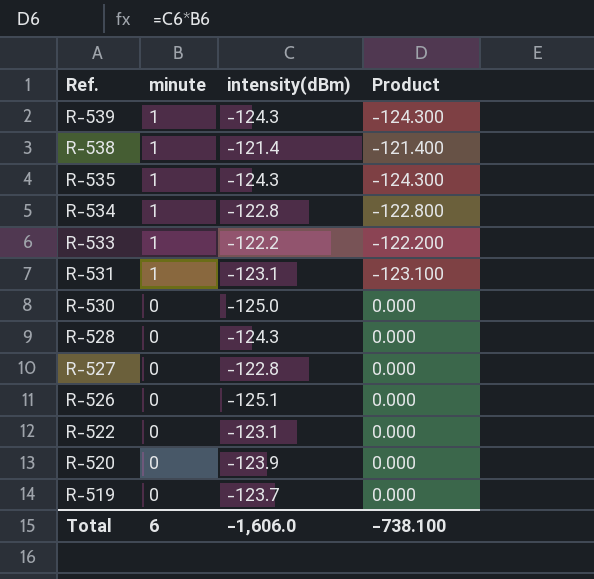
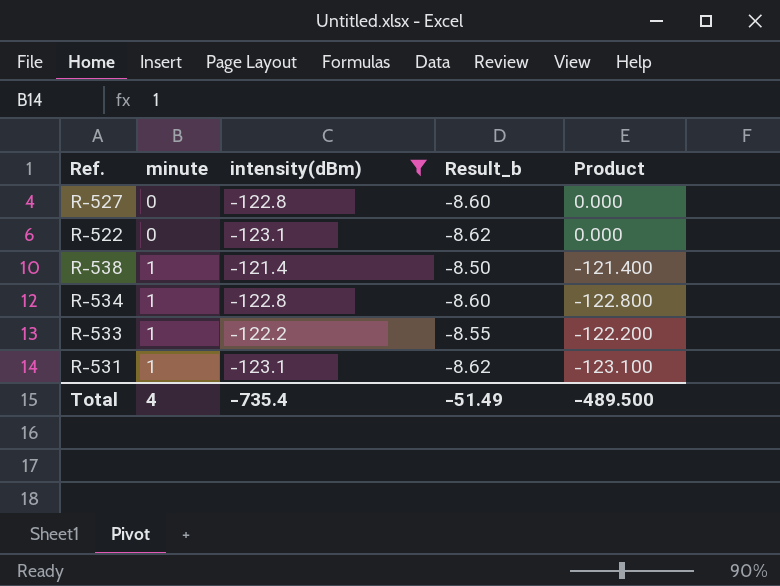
filter: none -> intensity(dBm) >= -123.1
row order: Ref. descending -> minute ascending
column Result_b | formula: none -> [intensity(dBm)] * 0.07
Total | minute: 6 -> 4
Total | intensity(dBm): -1,606.0 -> -735.4
Total | Product: -738.100 -> -489.500

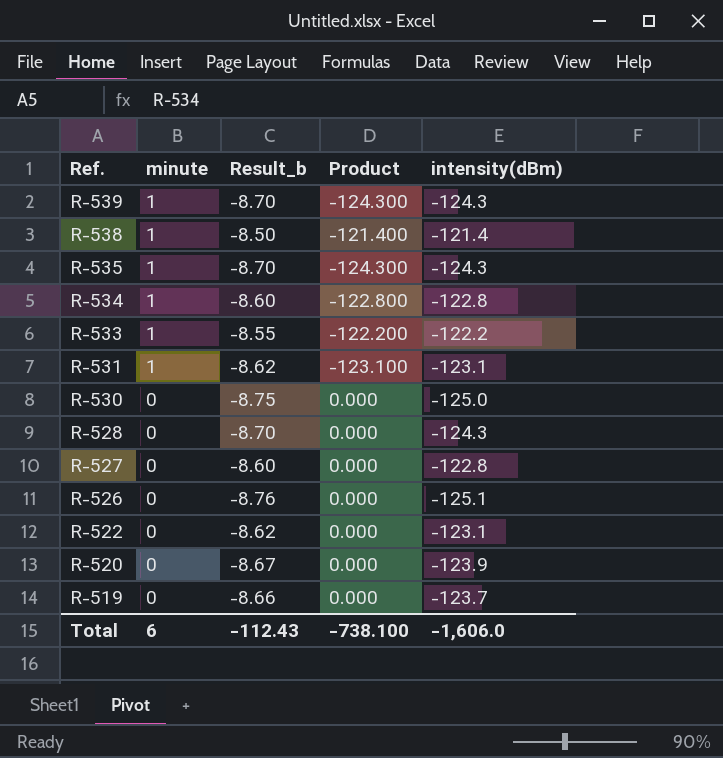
filter: intensity(dBm) >= -123.1 -> none
row order: minute ascending -> Ref. descending
column intensity(dBm) | position: 3 -> 5
Total | minute: 4 -> 6
Total | Result_b: -51.49 -> -112.43
Total | Product: -489.500 -> -738.100
Total | intensity(dBm): -735.4 -> -1,606.0

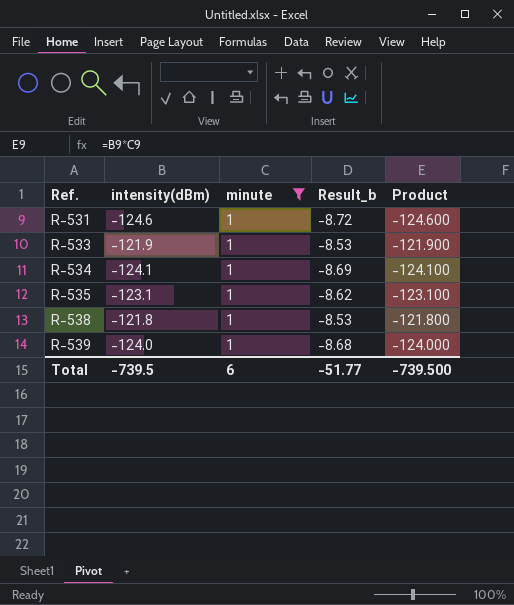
filter: none -> minute = 1
row order: Ref. descending -> Ref. ascending
column intensity(dBm) | position: 5 -> 2
R-531 | intensity(dBm): -123.1 -> -124.6
R-531 | Result_b: -8.62 -> -8.72
R-531 | Product: -123.100 -> -124.600
R-533 | intensity(dBm): -122.2 -> -121.9
R-533 | Result_b: -8.55 -> -8.53
R-533 | Product: -122.200 -> -121.900
R-534 | intensity(dBm): -122.8 -> -124.1
R-534 | Result_b: -8.60 -> -8.69
R-534 | Product: -122.800 -> -124.100
R-535 | intensity(dBm): -124.3 -> -123.1
R-535 | Result_b: -8.70 -> -8.62
R-535 | Product: -124.300 -> -123.100
R-538 | intensity(dBm): -121.4 -> -121.8
R-538 | Result_b: -8.50 -> -8.53
R-538 | Product: -121.400 -> -121.800
R-539 | intensity(dBm): -124.3 -> -124.0
R-539 | Result_b: -8.70 -> -8.68
R-539 | Product: -124.300 -> -124.000
Total | intensity(dBm): -1,606.0 -> -739.5
Total | Result_b: -112.43 -> -51.77
Total | Product: -738.100 -> -739.500

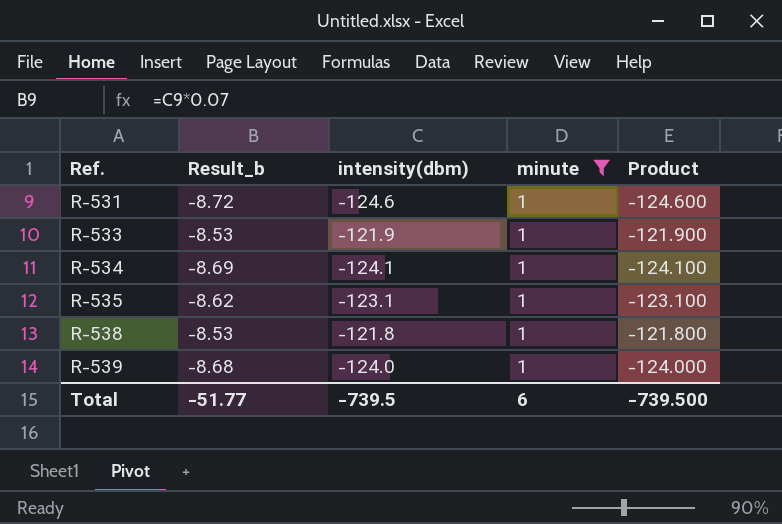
column Result_b | position: 4 -> 2
column name: intensity(dBm) -> intensity(dbm)

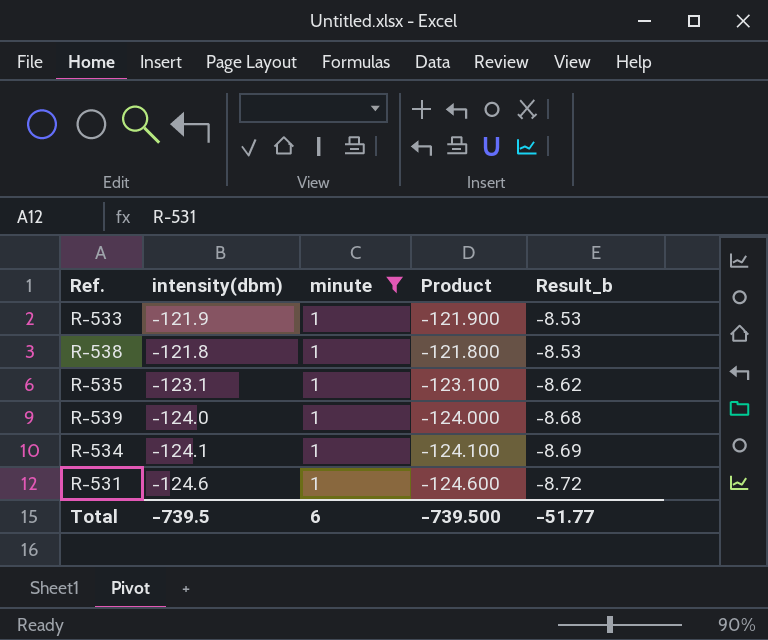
row order: Ref. ascending -> Result_b descending
column Result_b | position: 2 -> 5

